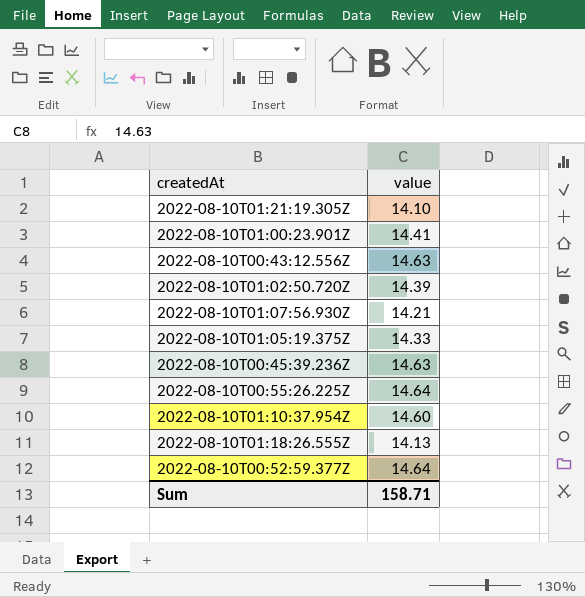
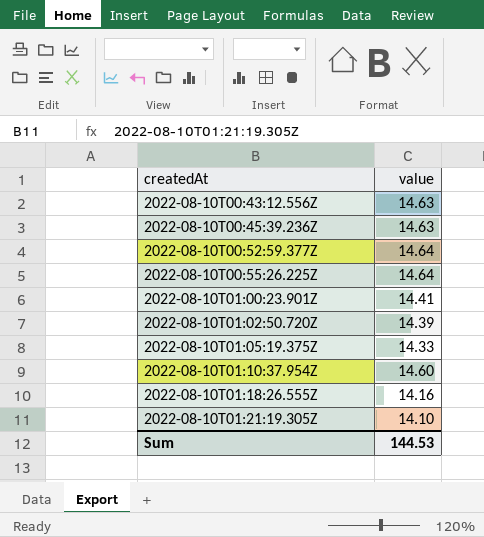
row order: none -> createdAt ascending
row 2022-08-10T01:07:56.930Z: 14.21 -> none
2022-08-10T01:18:26.555Z | value: 14.13 -> 14.16
Sum | value: 158.71 -> 144.53

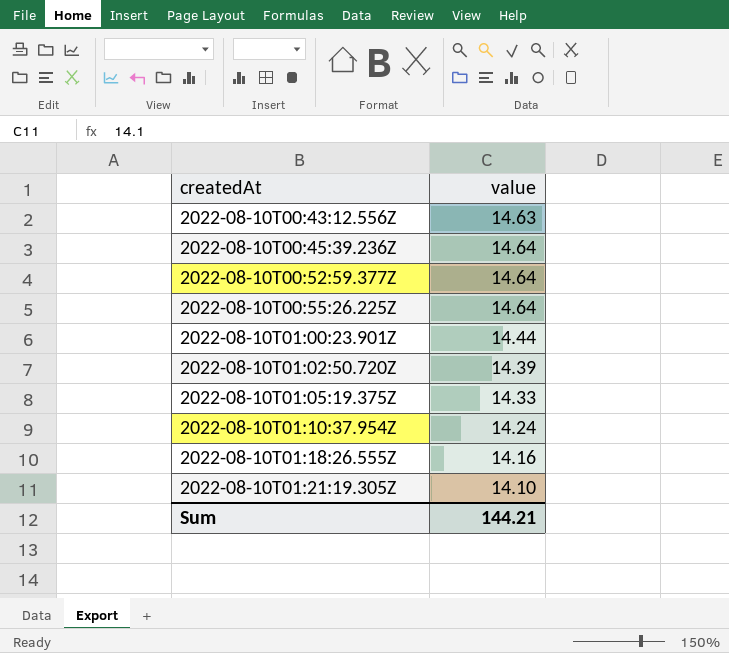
2022-08-10T00:45:39.236Z | value: 14.63 -> 14.64
2022-08-10T01:00:23.901Z | value: 14.41 -> 14.44
2022-08-10T01:10:37.954Z | value: 14.60 -> 14.24
Sum | value: 144.53 -> 144.21

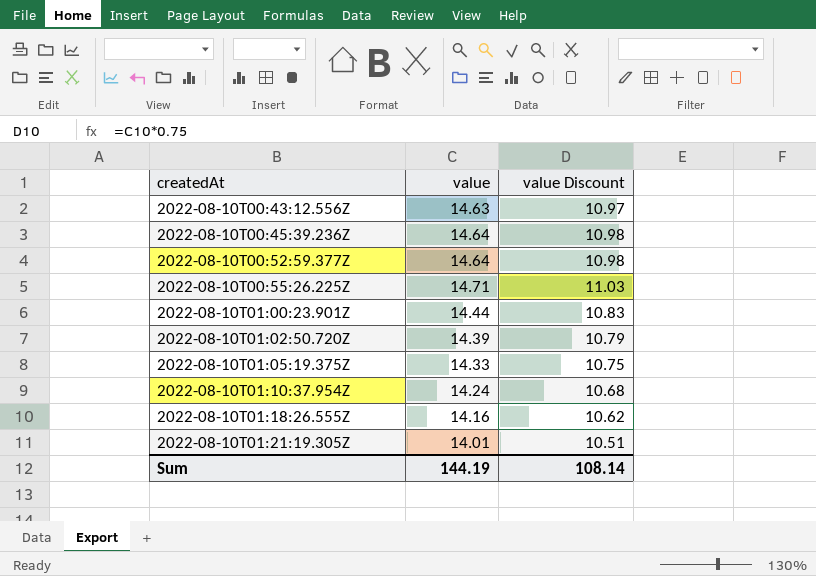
column value Discount | formula: none -> [value] * 0.75
2022-08-10T00:55:26.225Z | value: 14.64 -> 14.71
2022-08-10T01:21:19.305Z | value: 14.10 -> 14.01
Sum | value: 144.21 -> 144.19

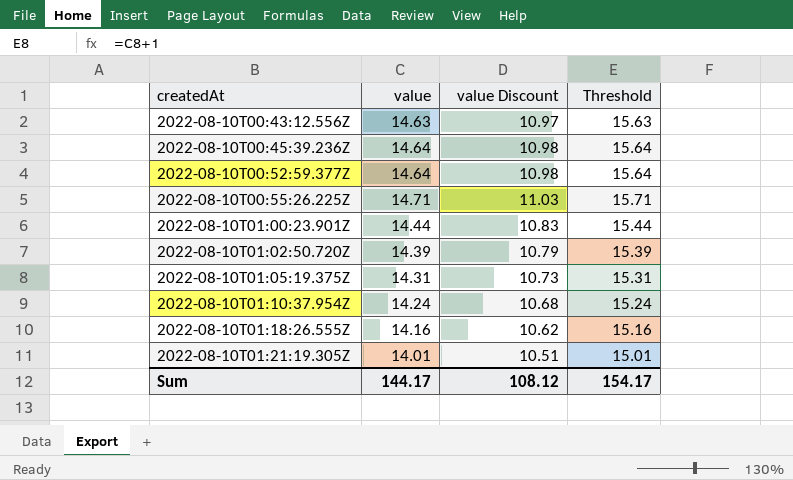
column Threshold | formula: none -> [value] + 1
2022-08-10T01:05:19.375Z | value: 14.33 -> 14.31
2022-08-10T01:05:19.375Z | value Discount: 10.75 -> 10.73
Sum | value: 144.19 -> 144.17
Sum | value Discount: 108.14 -> 108.12

